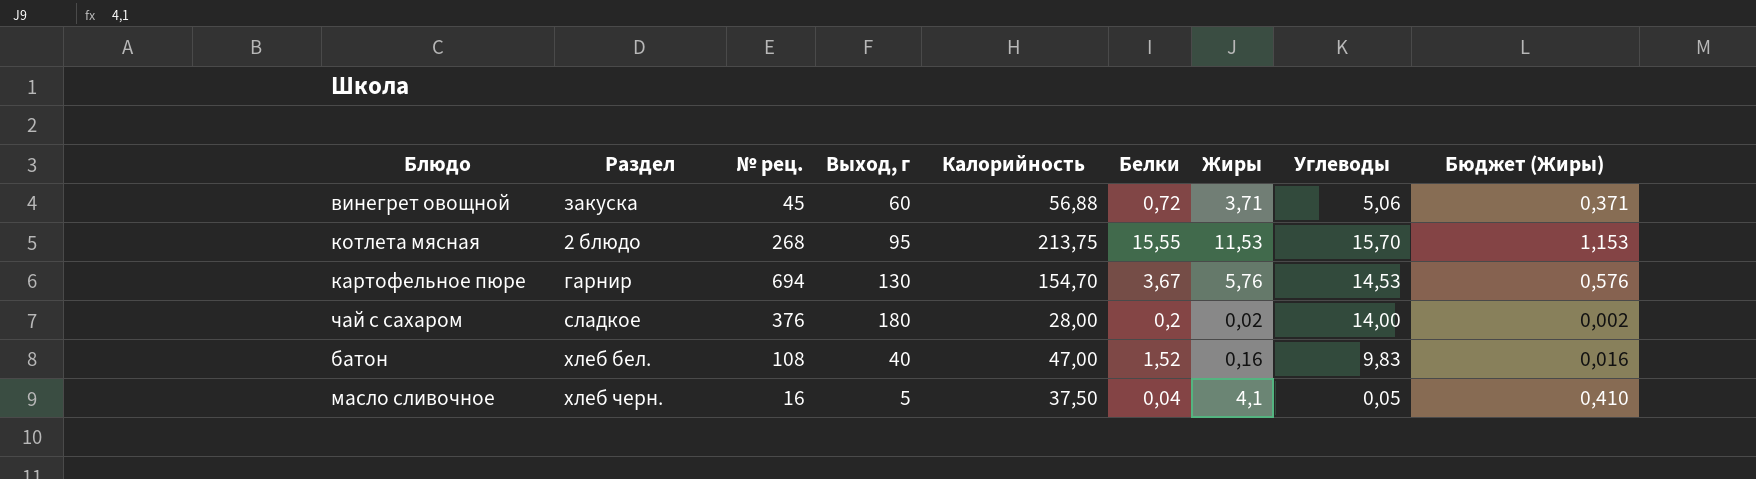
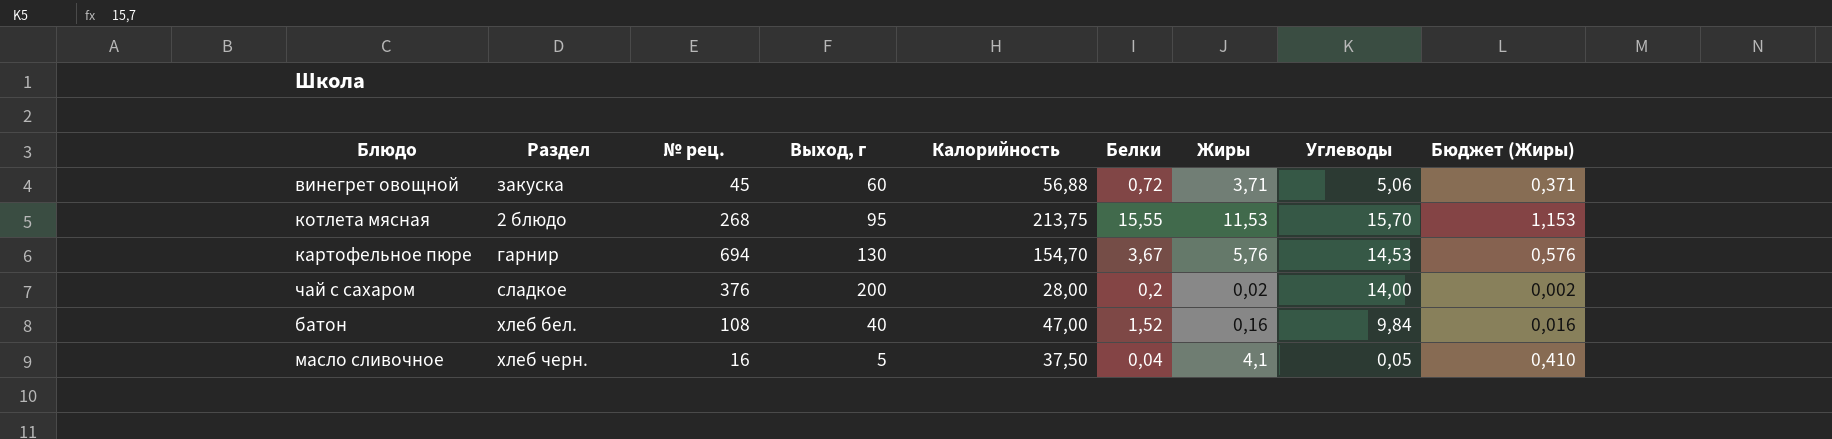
чай с сахаром | Выход, г: 180 -> 200
батон | Углеводы: 9,83 -> 9,84

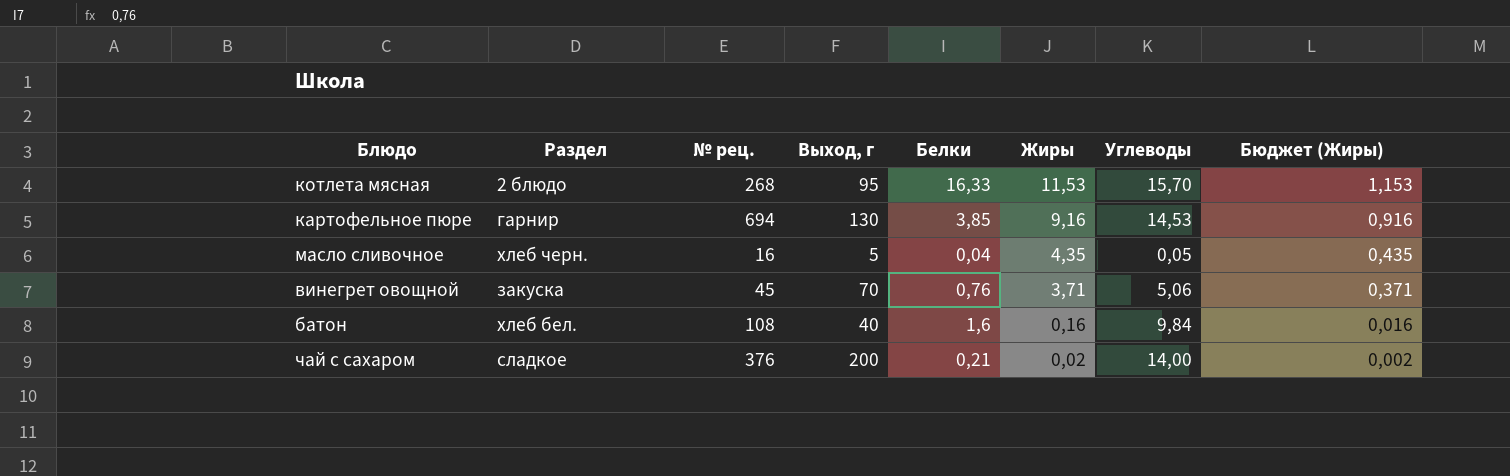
row order: none -> Жиры descending
column Калорийность | position: 5 -> none
котлета мясная | Белки: 15,55 -> 16,33
картофельное пюре | Белки: 3,67 -> 3,85
картофельное пюре | Жиры: 5,76 -> 9,16
картофельное пюре | Бюджет (Жиры): 0,576 -> 0,916
масло сливочное | Жиры: 4,1 -> 4,35
масло сливочное | Бюджет (Жиры): 0,410 -> 0,435
винегрет овощной | Выход, г: 60 -> 70
винегрет овощной | Белки: 0,72 -> 0,76
батон | Белки: 1,52 -> 1,6
чай с сахаром | Белки: 0,2 -> 0,21

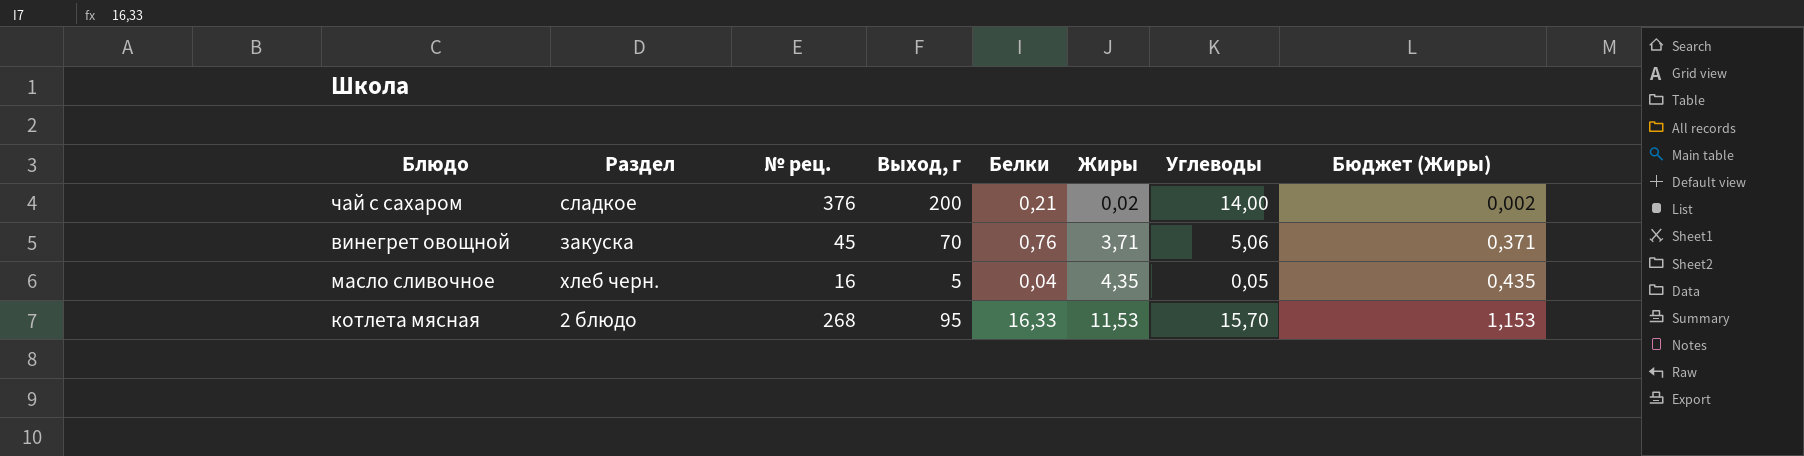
row order: Жиры descending -> Жиры ascending
row картофельное пюре: гарнир | 694 | 130 | 3,85 | 9,16 | 14,53 | 0,916 -> none
row батон: хлеб бел. | 108 | 40 | 1,6 | 0,16 | 9,84 | 0,016 -> none

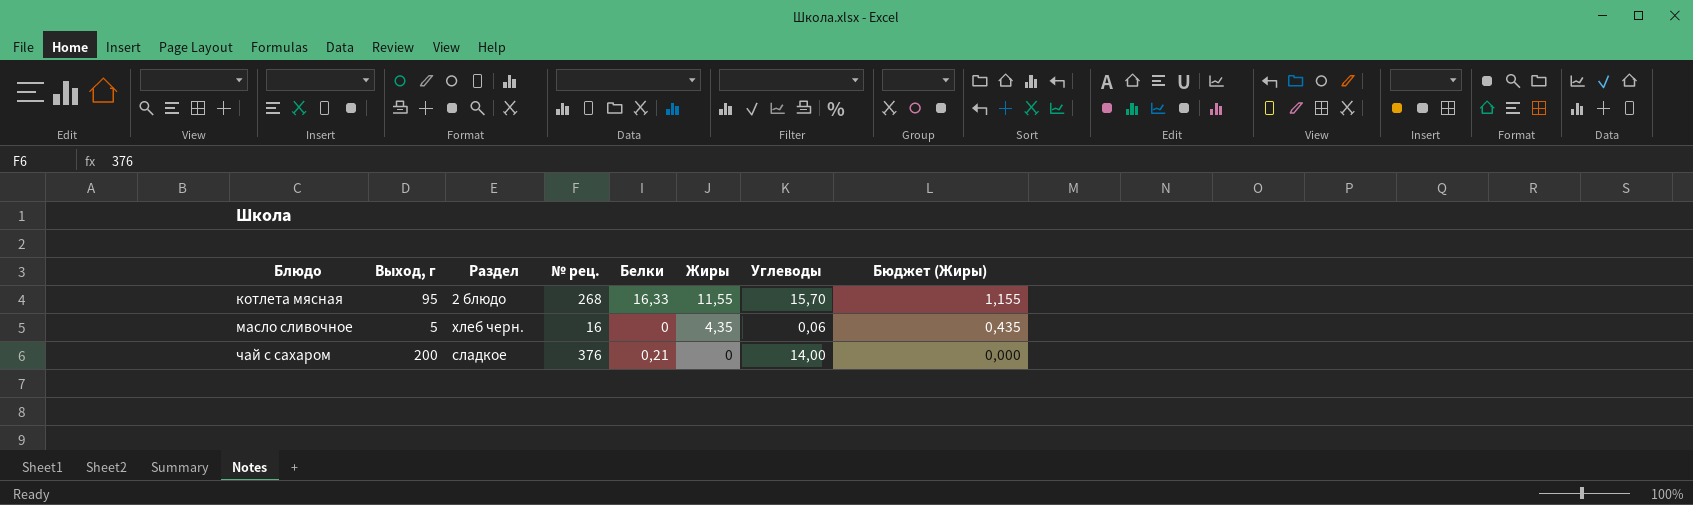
row order: Жиры ascending -> Блюдо ascending
column Выход, г | position: 4 -> 2
row винегрет овощной: закуска | 45 | 70 | 0,76 | 3,71 | 5,06 | 0,371 -> none
котлета мясная | Жиры: 11,53 -> 11,55
котлета мясная | Бюджет (Жиры): 1,153 -> 1,155
масло сливочное | Белки: 0,04 -> 0
масло сливочное | Углеводы: 0,05 -> 0,06
чай с сахаром | Жиры: 0,02 -> 0
чай с сахаром | Бюджет (Жиры): 0,002 -> 0,000

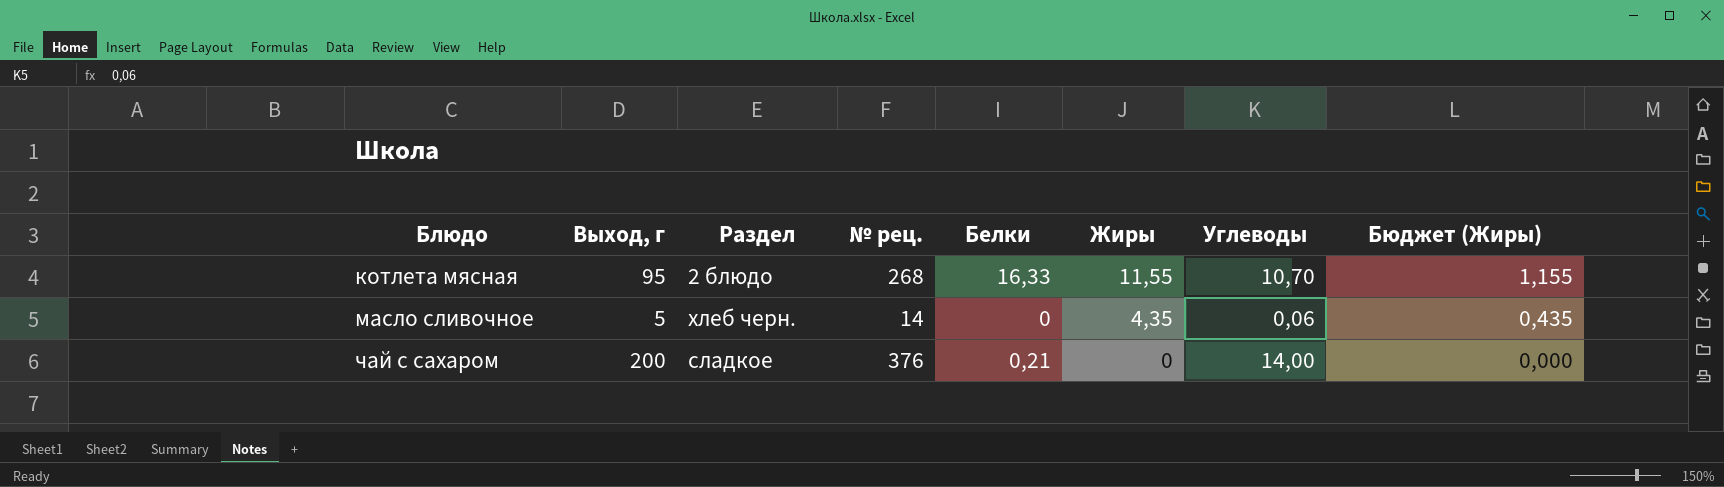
котлета мясная | Углеводы: 15,70 -> 10,70
масло сливочное | № рец.: 16 -> 14

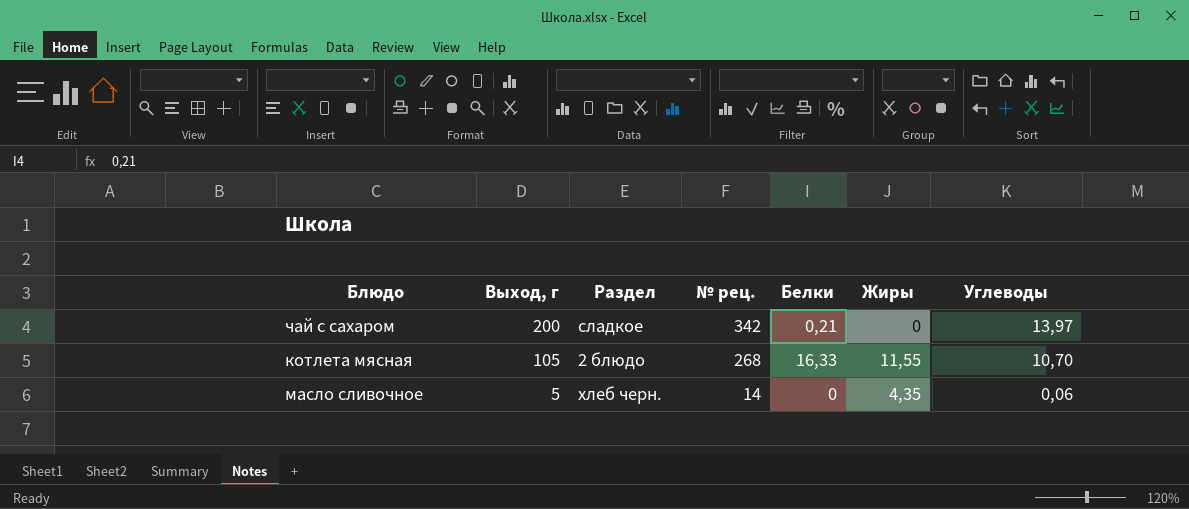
row order: Блюдо ascending -> Выход, г descending
column Бюджет (Жиры) | formula: [Жиры] * 0,1 -> none
чай с сахаром | № рец.: 376 -> 342
чай с сахаром | Углеводы: 14,00 -> 13,97
котлета мясная | Выход, г: 95 -> 105

